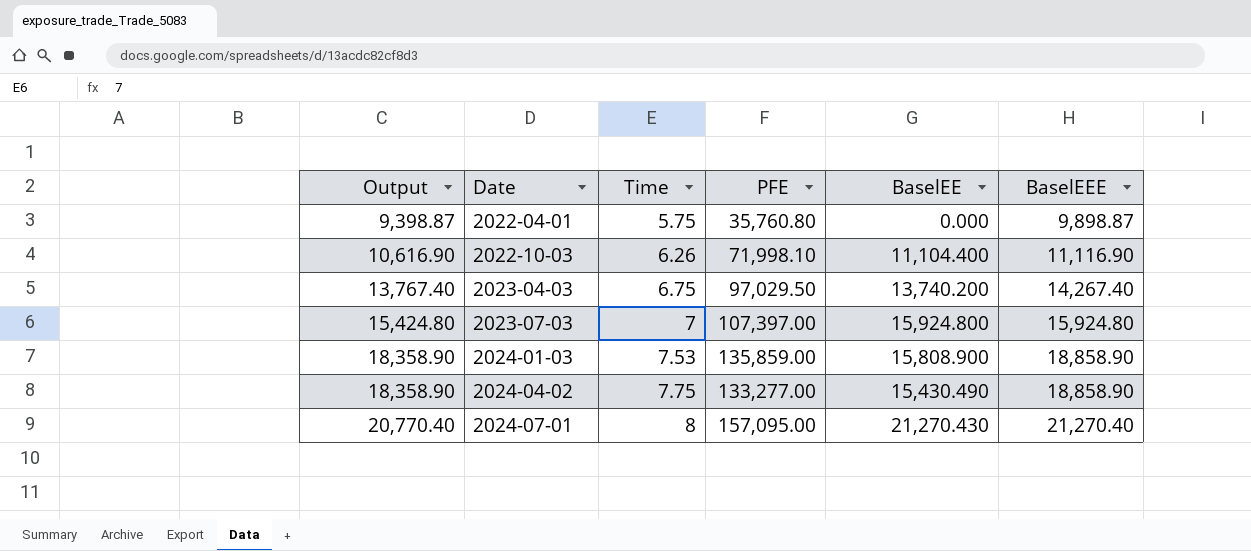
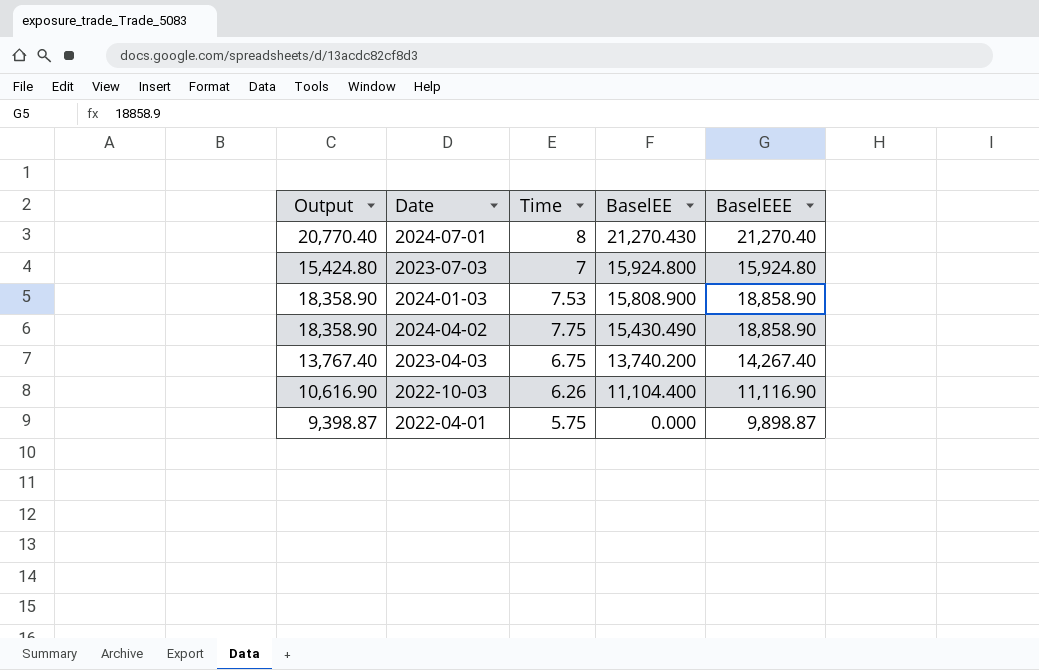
row order: Output ascending -> BaselEE descending
column PFE | position: 4 -> none

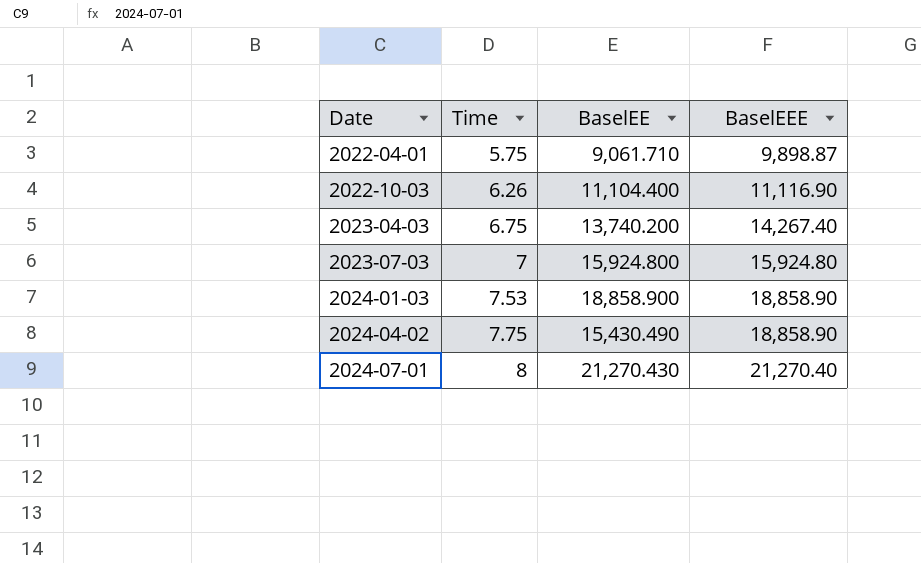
row order: BaselEE descending -> Date ascending
column Output | formula: [BaselEEE] - 500 -> none
2022-04-01 | BaselEE: 0.000 -> 9,061.710
2024-01-03 | BaselEE: 15,808.900 -> 18,858.900

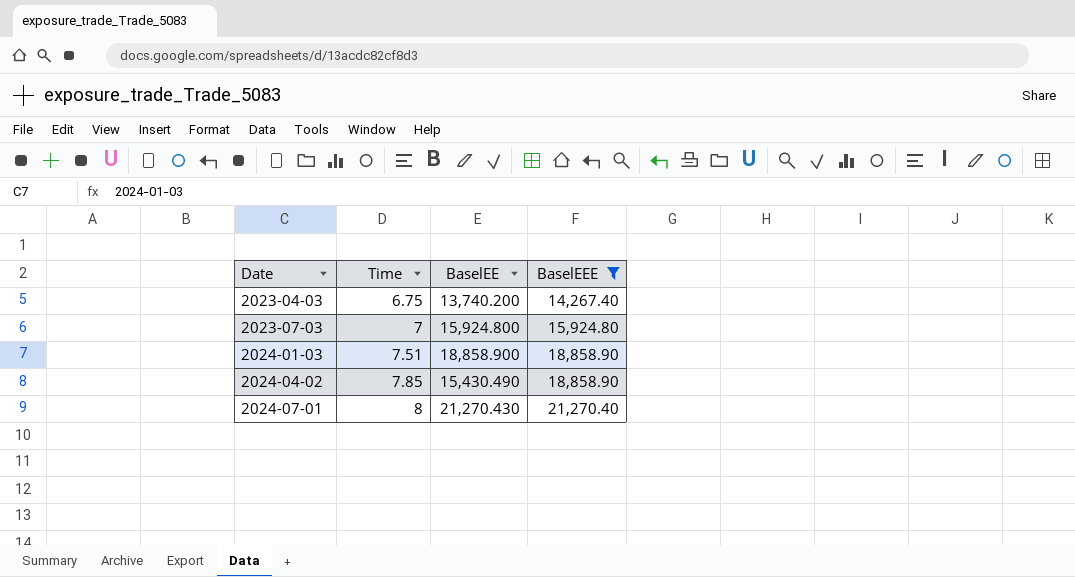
filter: none -> BaselEEE >= 14,267.40
2024-01-03 | Time: 7.53 -> 7.51
2024-04-02 | Time: 7.75 -> 7.85

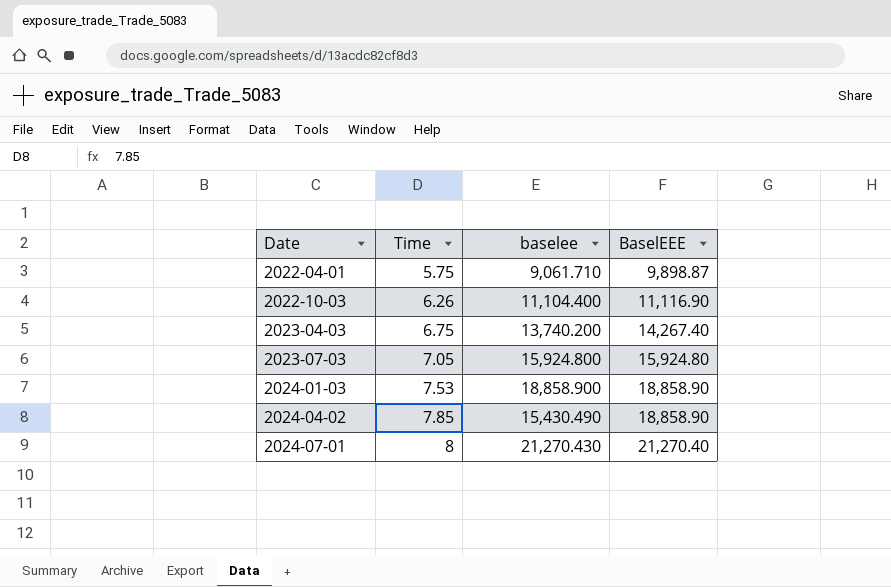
filter: BaselEEE >= 14,267.40 -> none
column name: BaselEE -> baselee
2023-07-03 | Time: 7 -> 7.05
2024-01-03 | Time: 7.51 -> 7.53

